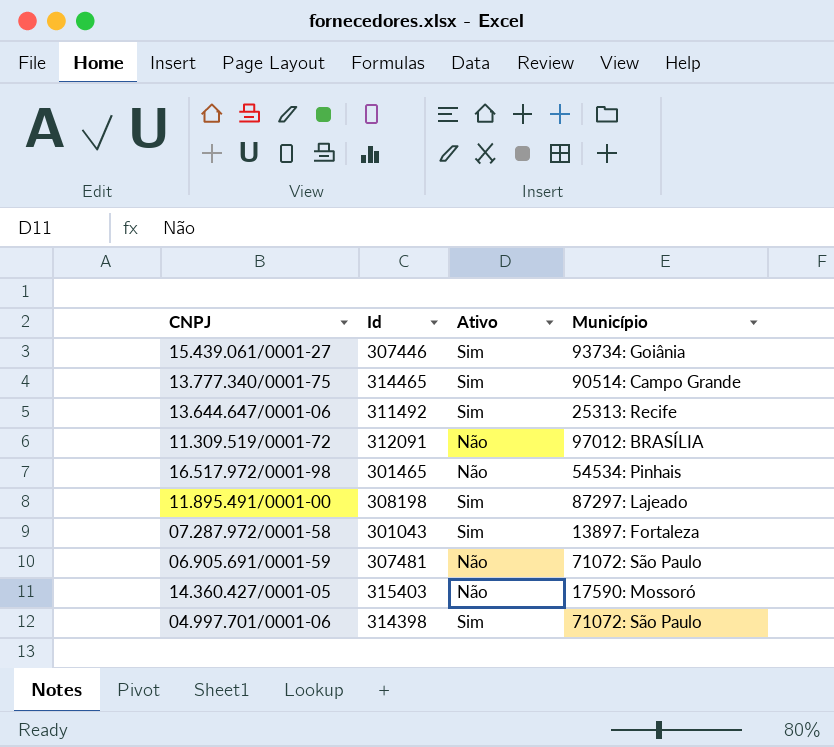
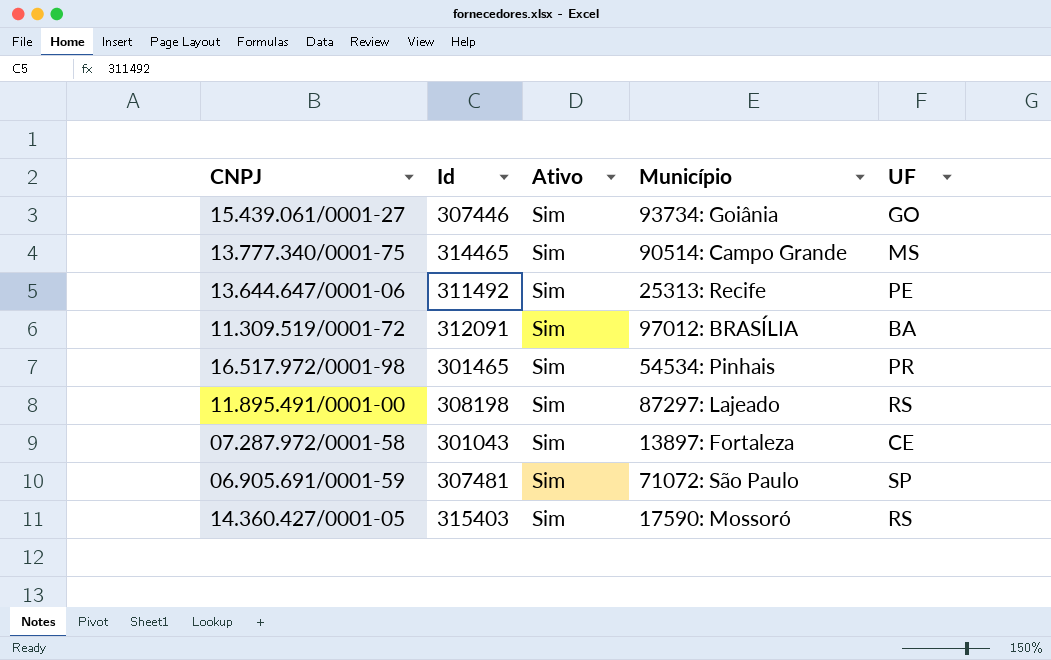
column UF | position: none -> 5
row 04.997.701/0001-06: 314398 | Sim | 71072: São Paulo -> none
11.309.519/0001-72 | Ativo: Não -> Sim
16.517.972/0001-98 | Ativo: Não -> Sim
06.905.691/0001-59 | Ativo: Não -> Sim
14.360.427/0001-05 | Ativo: Não -> Sim

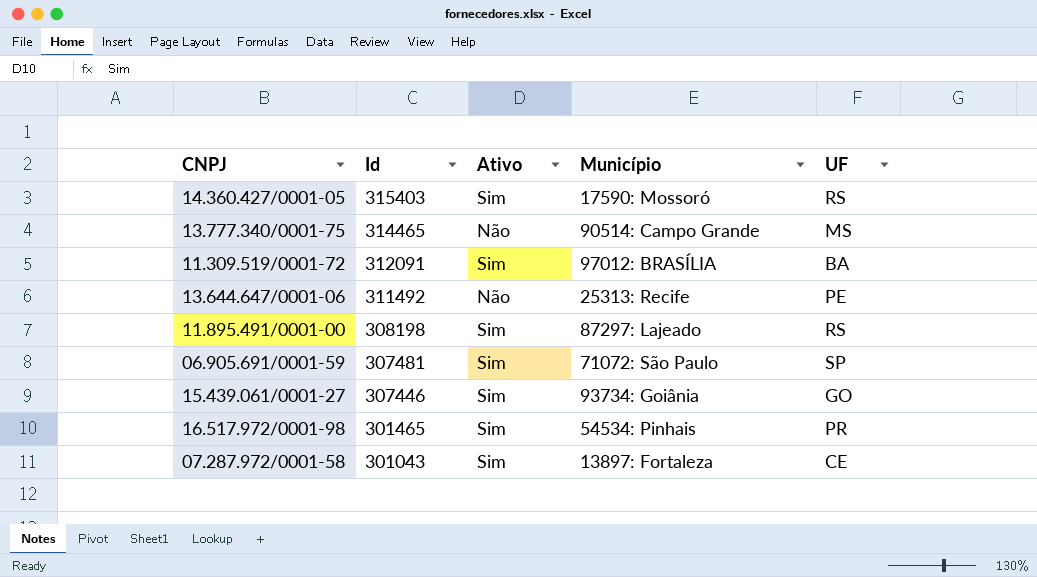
row order: none -> Id descending
13.777.340/0001-75 | Ativo: Sim -> Não
13.644.647/0001-06 | Ativo: Sim -> Não

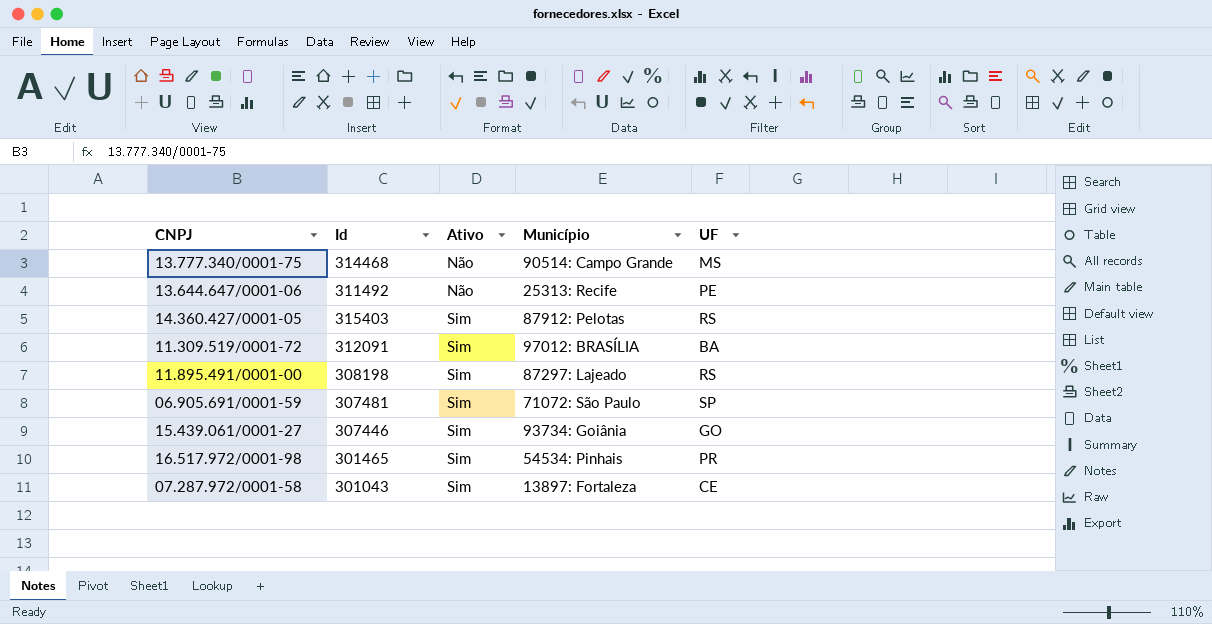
row order: Id descending -> Ativo ascending
13.777.340/0001-75 | Id: 314465 -> 314468
14.360.427/0001-05 | Município: 17590: Mossoró -> 87912: Pelotas

